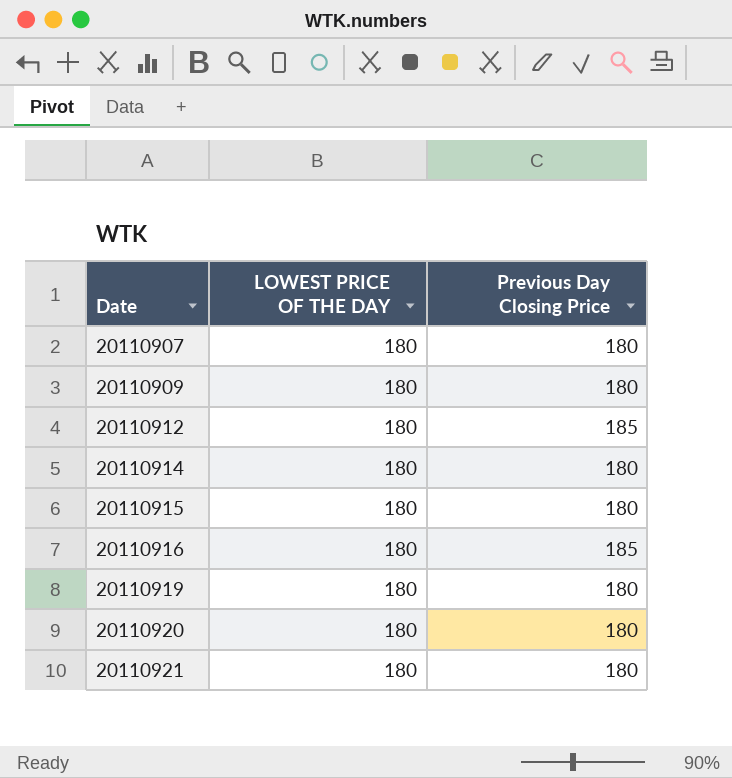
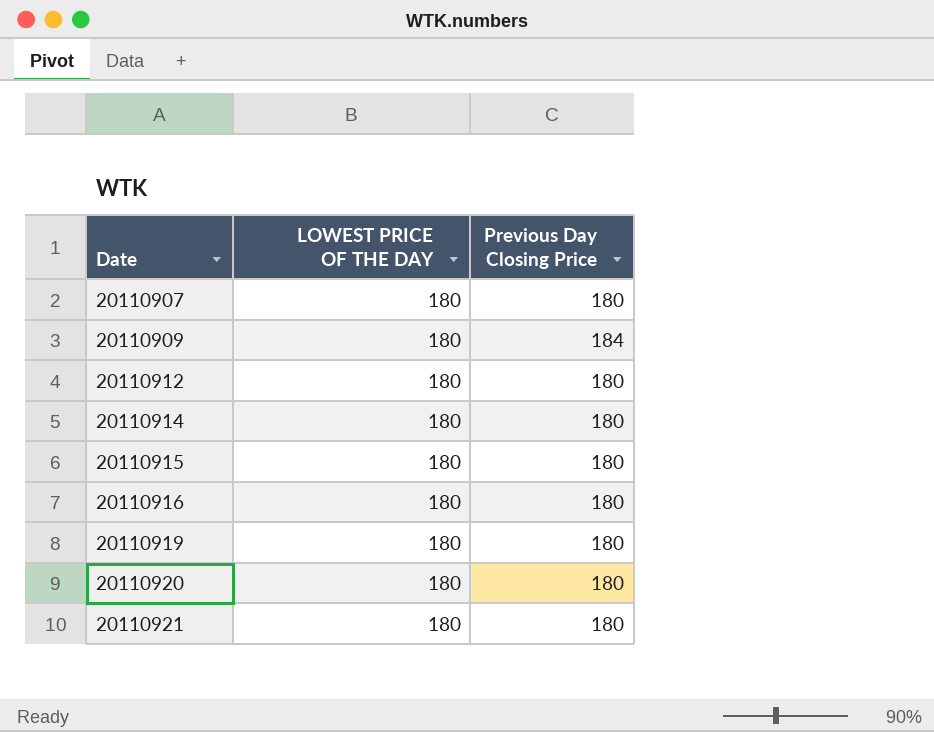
20110909 | Previous Day Closing Price: 180 -> 184
20110912 | Previous Day Closing Price: 185 -> 180
20110916 | Previous Day Closing Price: 185 -> 180

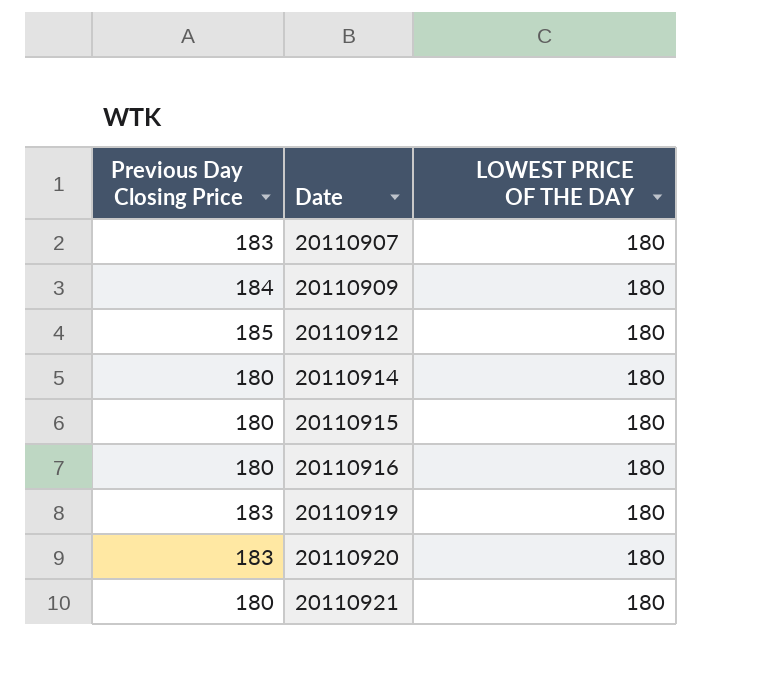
column Previous Day Closing Price | position: 3 -> 1
20110907 | Previous Day Closing Price: 180 -> 183
20110912 | Previous Day Closing Price: 180 -> 185
20110919 | Previous Day Closing Price: 180 -> 183
20110920 | Previous Day Closing Price: 180 -> 183

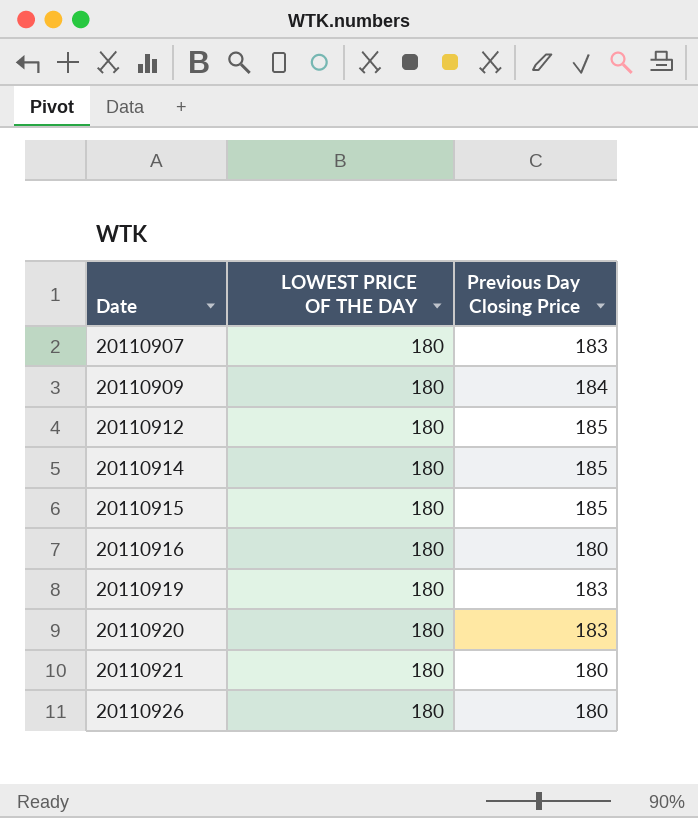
column Previous Day Closing Price | position: 1 -> 3
20110914 | Previous Day Closing Price: 180 -> 185
20110915 | Previous Day Closing Price: 180 -> 185
row 20110926: none -> 180 | 180

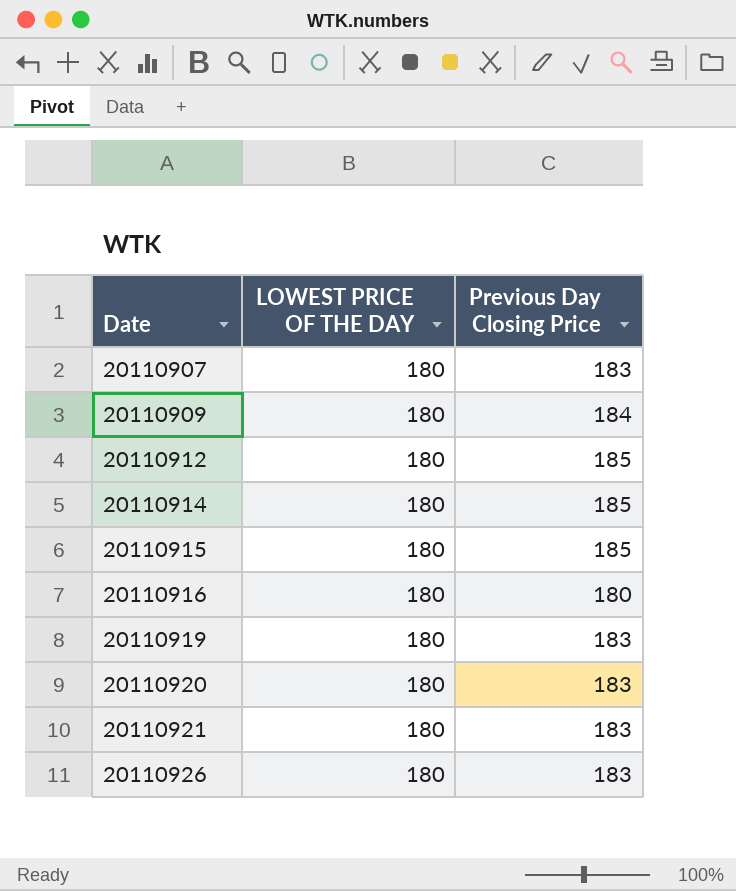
20110921 | Previous Day Closing Price: 180 -> 183
20110926 | Previous Day Closing Price: 180 -> 183

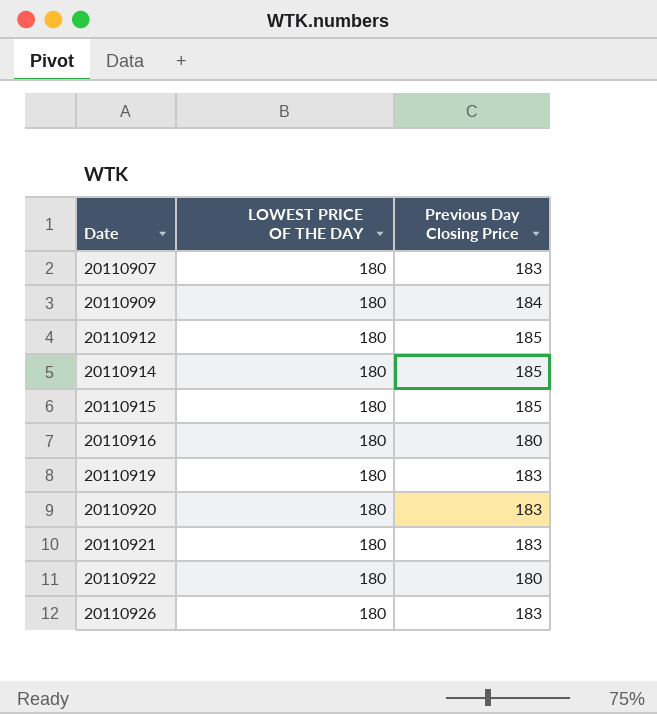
row 20110922: none -> 180 | 180

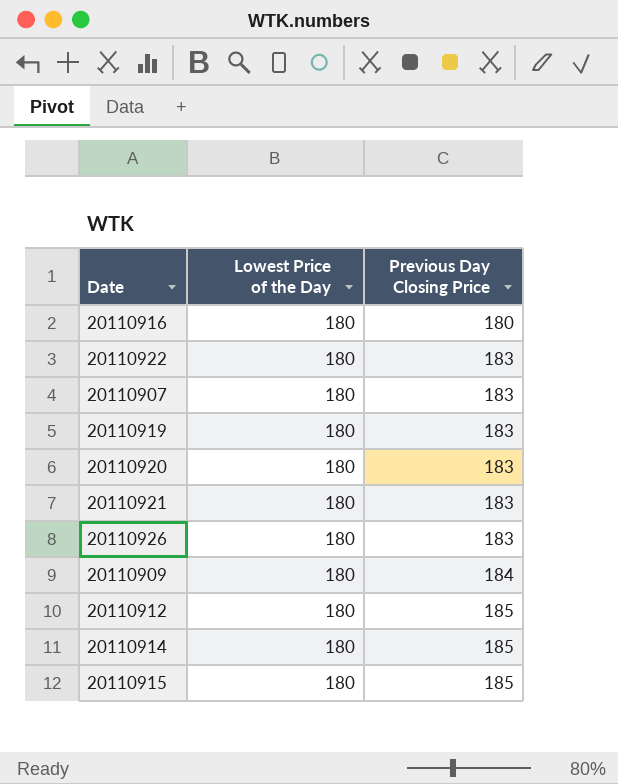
row order: Date ascending -> Previous Day Closing Price ascending
column name: LOWEST PRICE OF THE DAY -> Lowest Price of the Day
20110922 | Previous Day Closing Price: 180 -> 183

